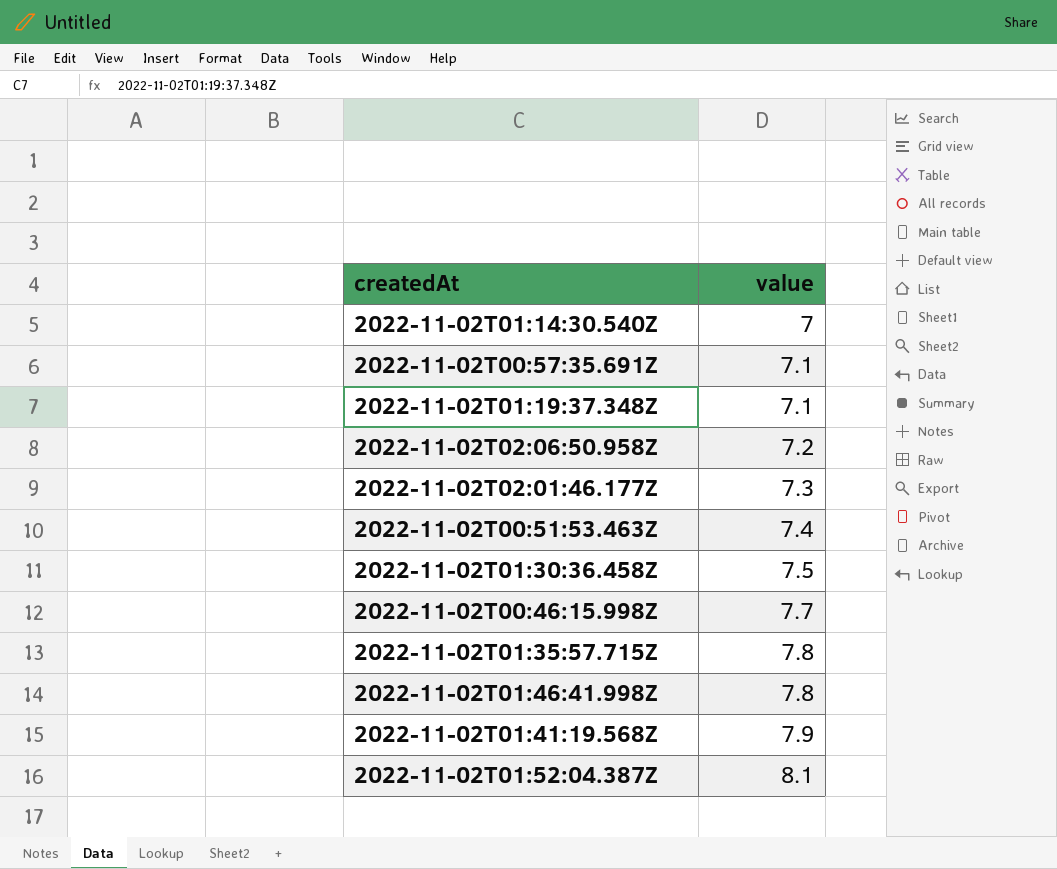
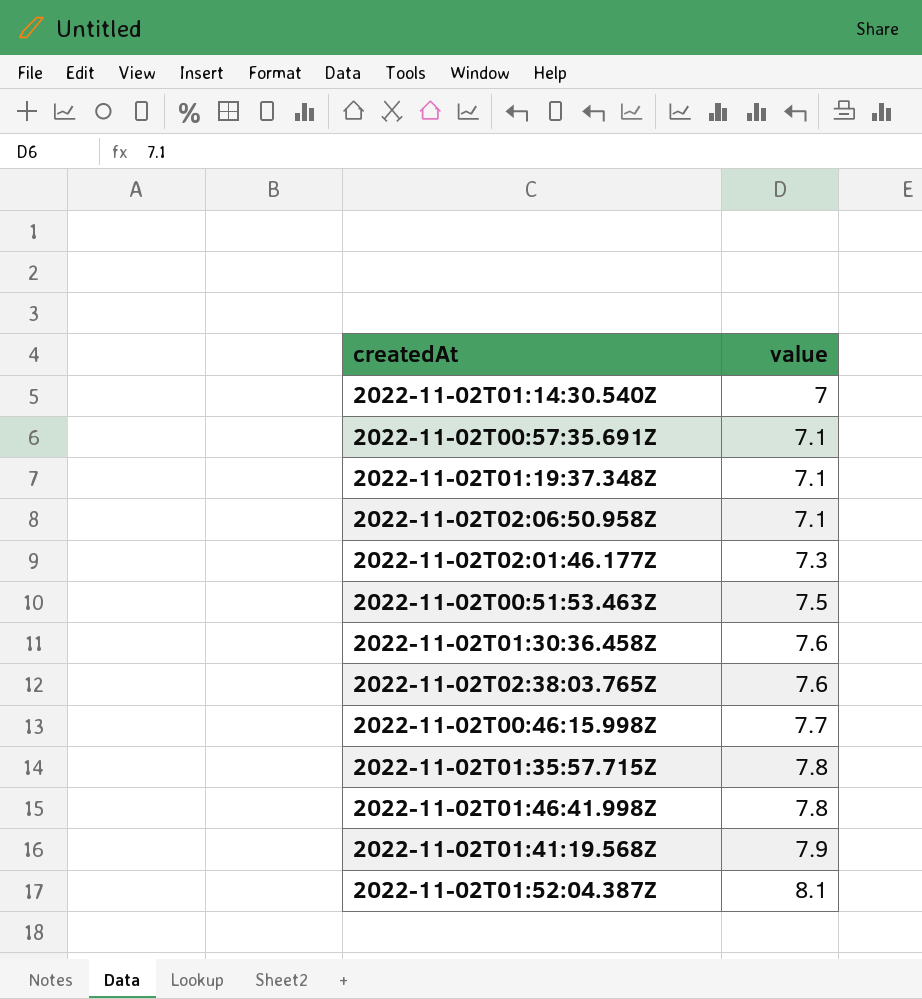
2022-11-02T02:06:50.958Z | value: 7.2 -> 7.1
2022-11-02T00:51:53.463Z | value: 7.4 -> 7.5
2022-11-02T01:30:36.458Z | value: 7.5 -> 7.6
row 2022-11-02T02:38:03.765Z: none -> 7.6

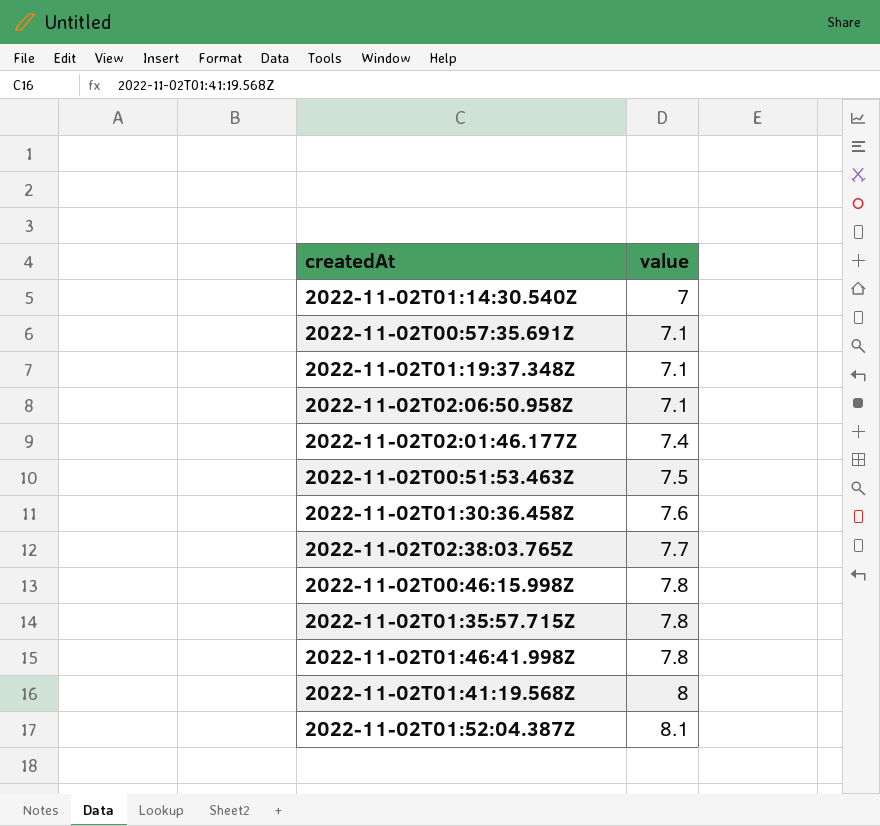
2022-11-02T02:01:46.177Z | value: 7.3 -> 7.4
2022-11-02T02:38:03.765Z | value: 7.6 -> 7.7
2022-11-02T00:46:15.998Z | value: 7.7 -> 7.8
2022-11-02T01:41:19.568Z | value: 7.9 -> 8

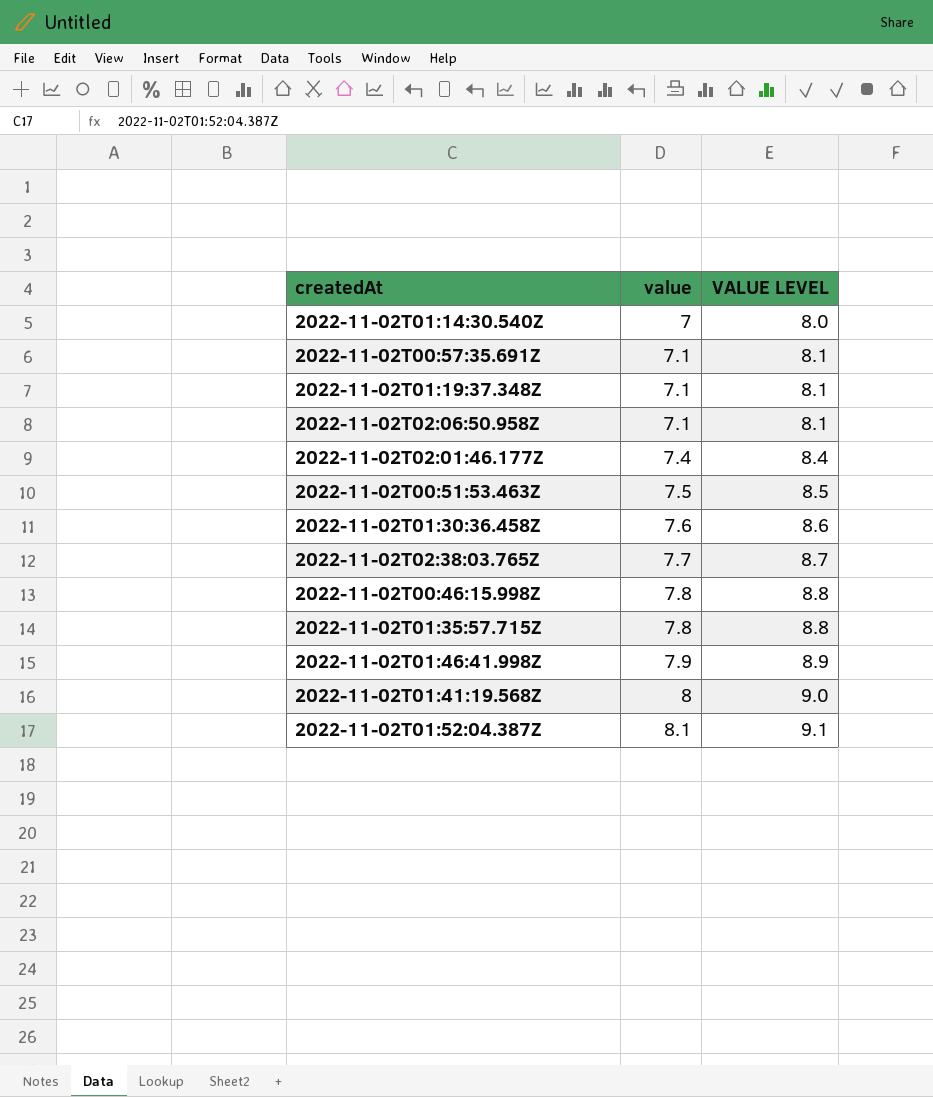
column VALUE LEVEL | formula: none -> [value] + 1
2022-11-02T01:46:41.998Z | value: 7.8 -> 7.9

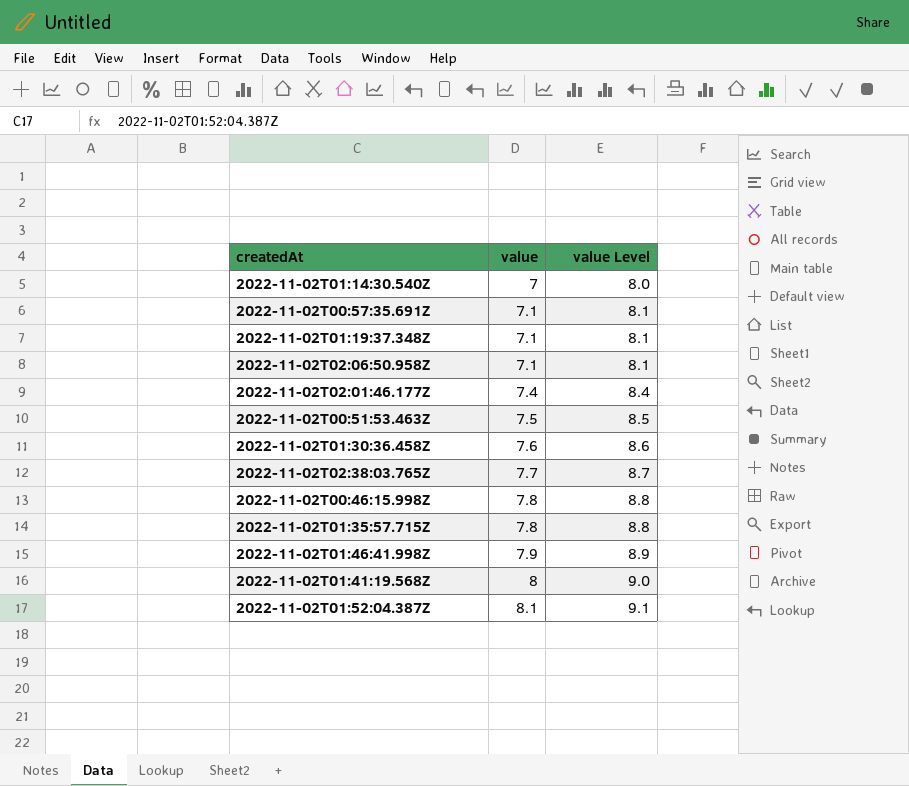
column name: VALUE LEVEL -> value Level

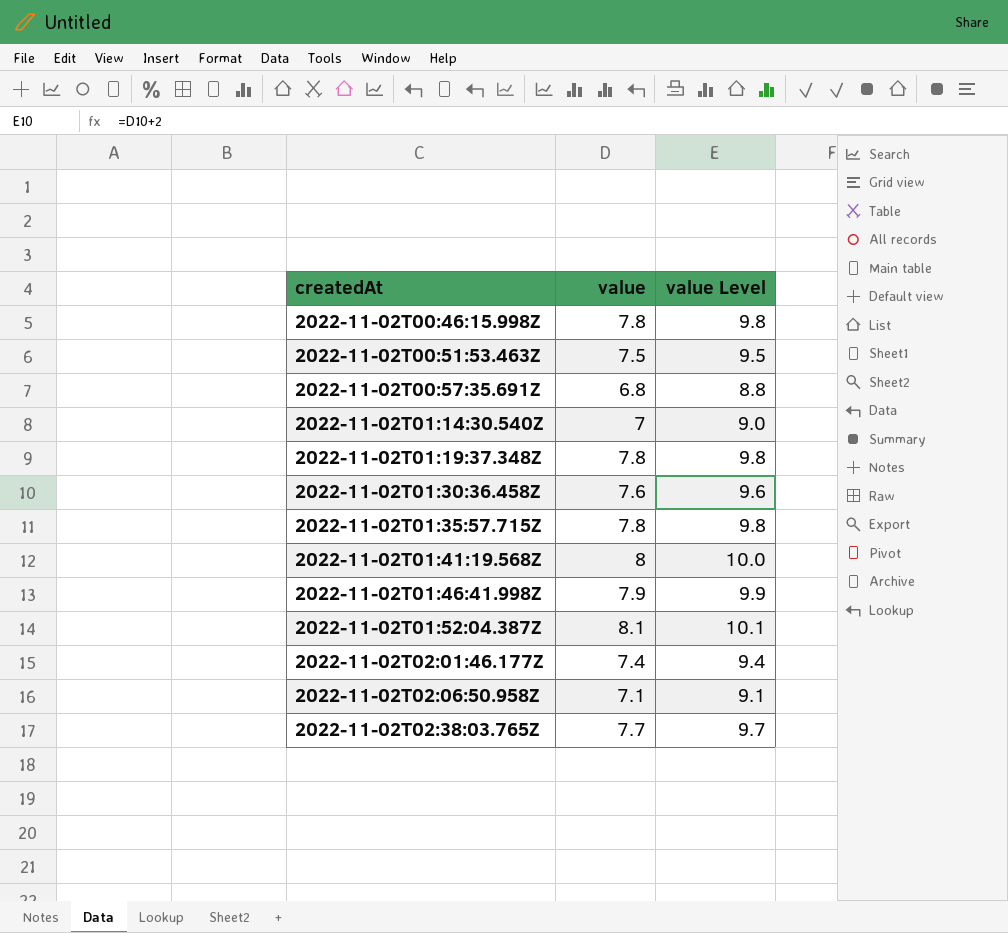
row order: value ascending -> createdAt ascending
column value Level | formula: [value] + 1 -> [value] + 2
2022-11-02T00:57:35.691Z | value: 7.1 -> 6.8
2022-11-02T01:19:37.348Z | value: 7.1 -> 7.8

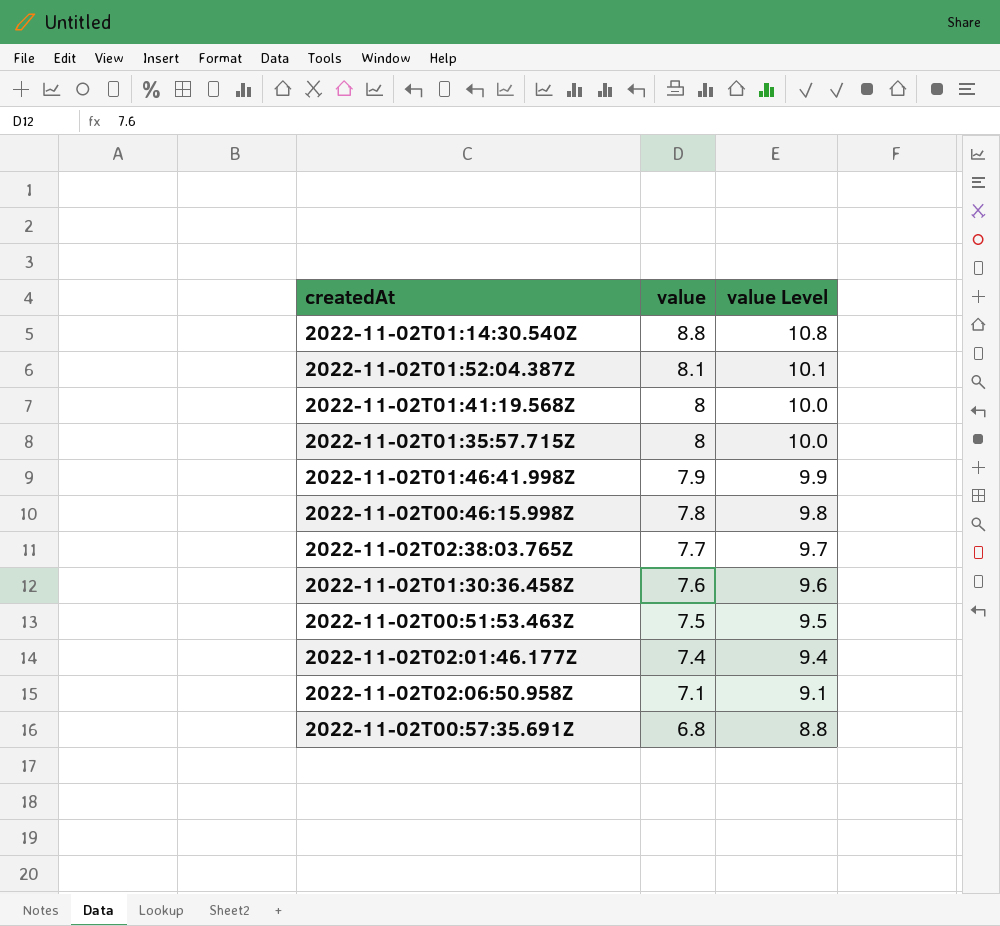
row order: createdAt ascending -> value descending
row 2022-11-02T01:19:37.348Z: 7.8 | 9.8 -> none
2022-11-02T01:14:30.540Z | value: 7 -> 8.8
2022-11-02T01:14:30.540Z | value Level: 9.0 -> 10.8
2022-11-02T01:35:57.715Z | value: 7.8 -> 8
2022-11-02T01:35:57.715Z | value Level: 9.8 -> 10.0

